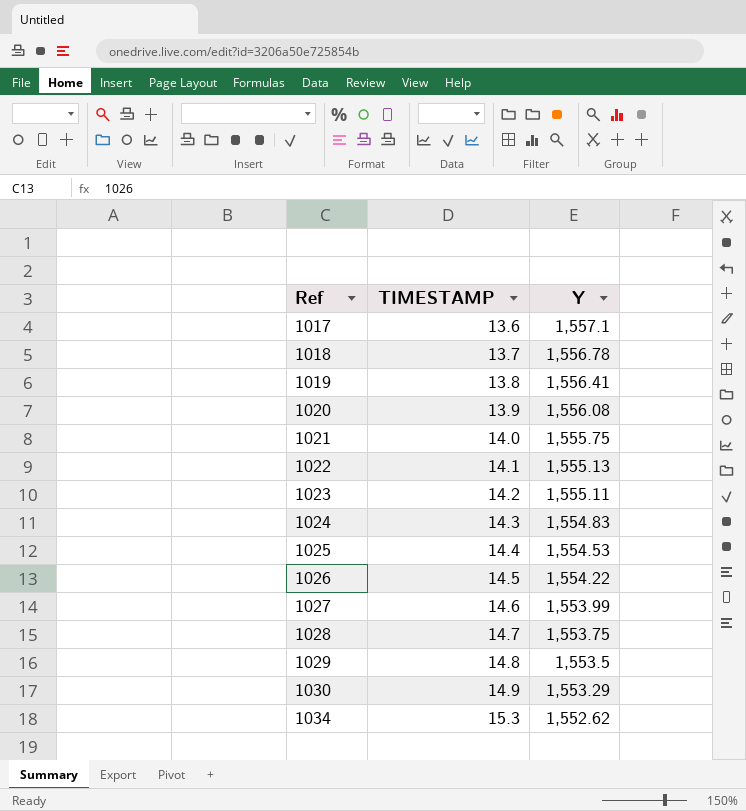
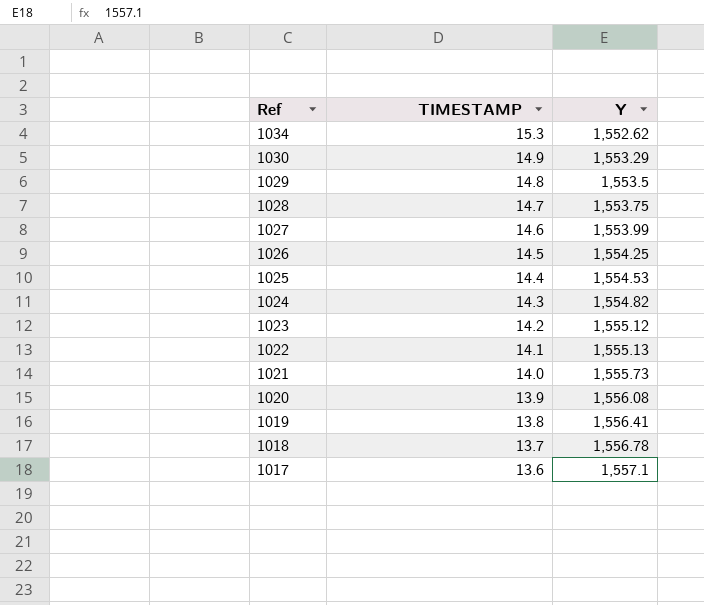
row order: Ref ascending -> Ref descending
1026 | Y: 1,554.22 -> 1,554.25
1024 | Y: 1,554.83 -> 1,554.82
1023 | Y: 1,555.11 -> 1,555.12
1021 | Y: 1,555.75 -> 1,555.73

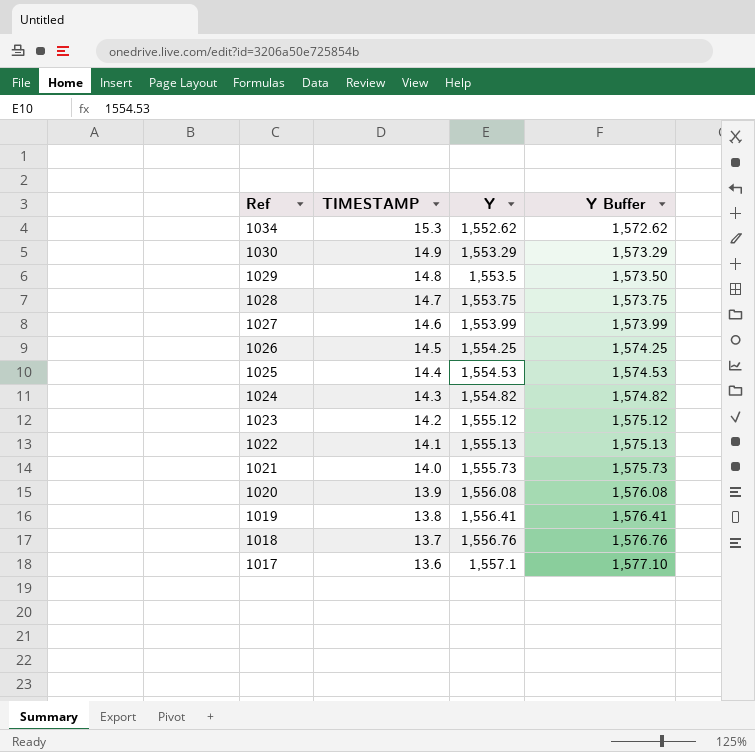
column Y Buffer | formula: none -> [Y] + 20
1018 | Y: 1,556.78 -> 1,556.76

